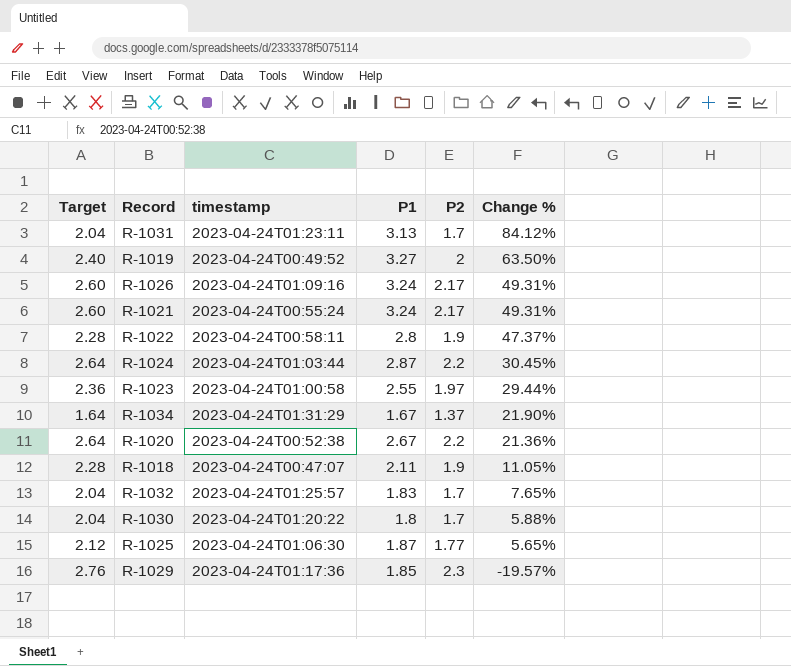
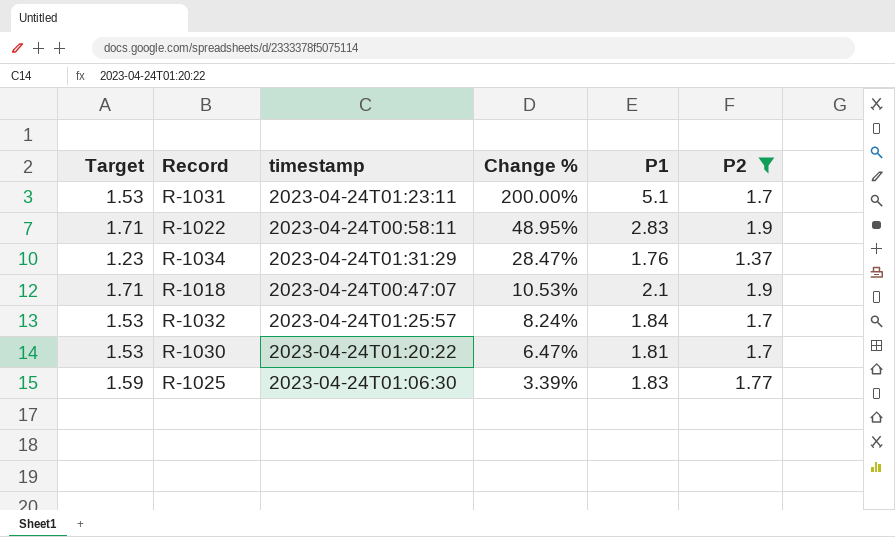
filter: none -> P2 <= 1.9
column Target | formula: [P2] * 1.2 -> [P2] * 0.9
column Change % | position: 6 -> 4
R-1031 | Change %: 84.12% -> 200.00%
R-1031 | P1: 3.13 -> 5.1
R-1022 | Change %: 47.37% -> 48.95%
R-1022 | P1: 2.8 -> 2.83
R-1034 | Change %: 21.90% -> 28.47%
R-1034 | P1: 1.67 -> 1.76
R-1018 | Change %: 11.05% -> 10.53%
R-1018 | P1: 2.11 -> 2.1
R-1032 | Change %: 7.65% -> 8.24%
R-1032 | P1: 1.83 -> 1.84
R-1030 | Change %: 5.88% -> 6.47%
R-1030 | P1: 1.8 -> 1.81
R-1025 | Change %: 5.65% -> 3.39%
R-1025 | P1: 1.87 -> 1.83

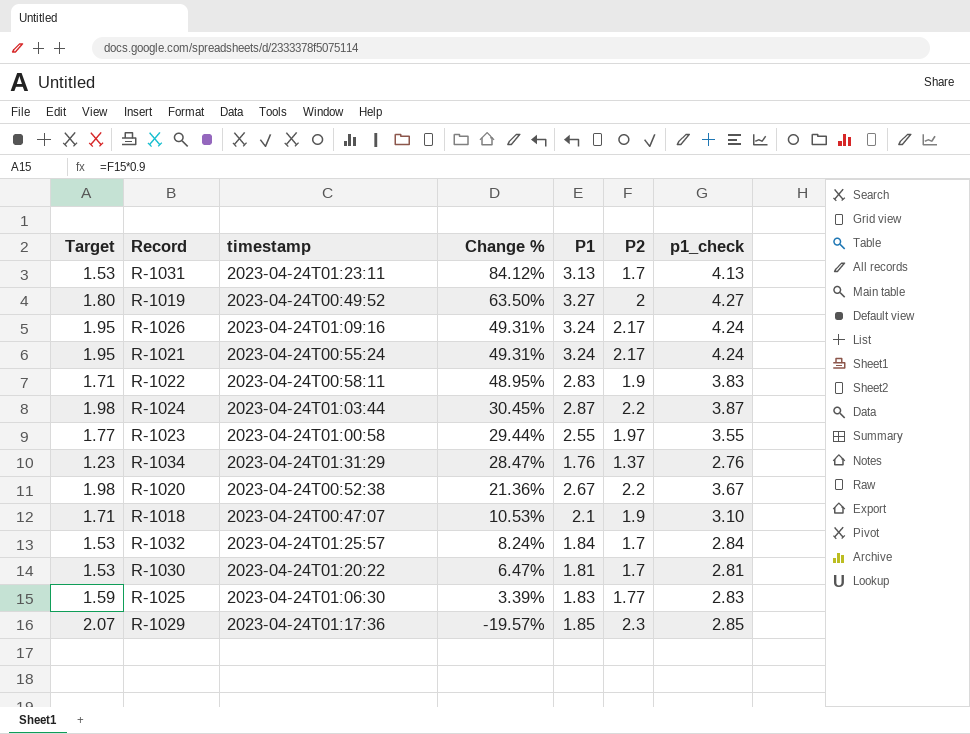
filter: P2 <= 1.9 -> none
column p1_check | formula: none -> [P1] + 1
R-1031 | Change %: 200.00% -> 84.12%
R-1031 | P1: 5.1 -> 3.13

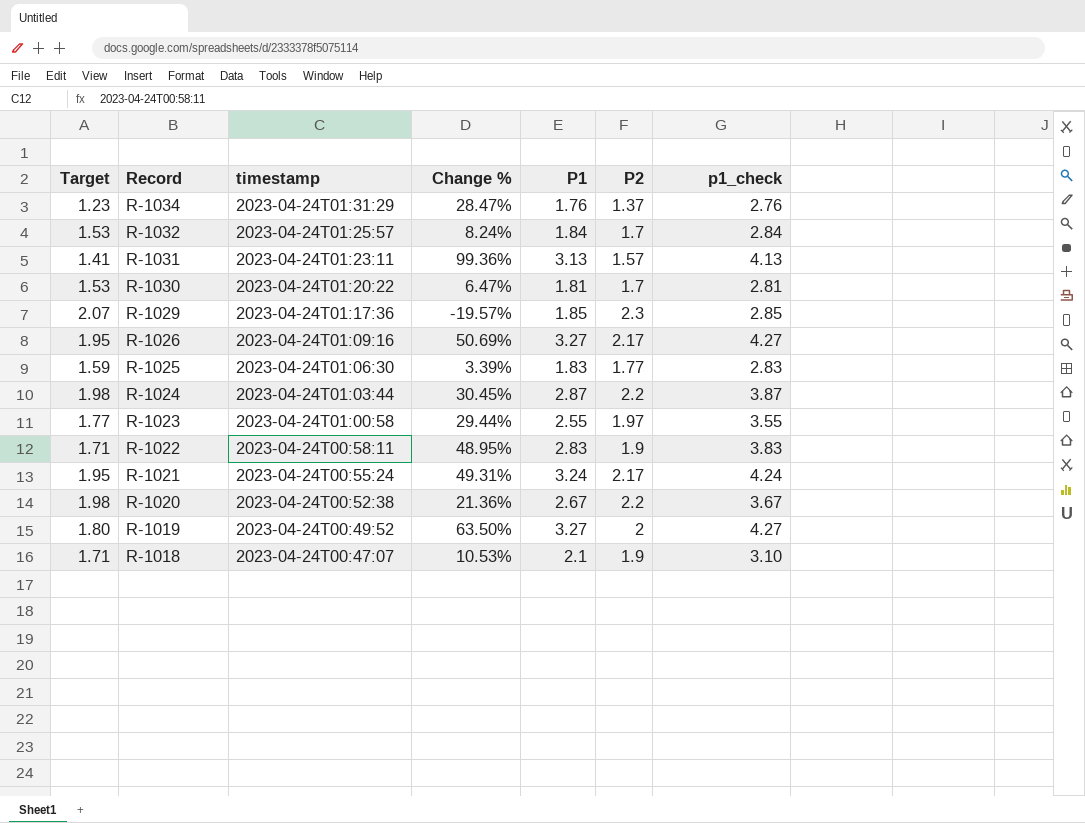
row order: Change % descending -> Record descending
R-1031 | Target: 1.53 -> 1.41
R-1031 | Change %: 84.12% -> 99.36%
R-1031 | P2: 1.7 -> 1.57
R-1026 | Change %: 49.31% -> 50.69%
R-1026 | P1: 3.24 -> 3.27
R-1026 | p1_check: 4.24 -> 4.27

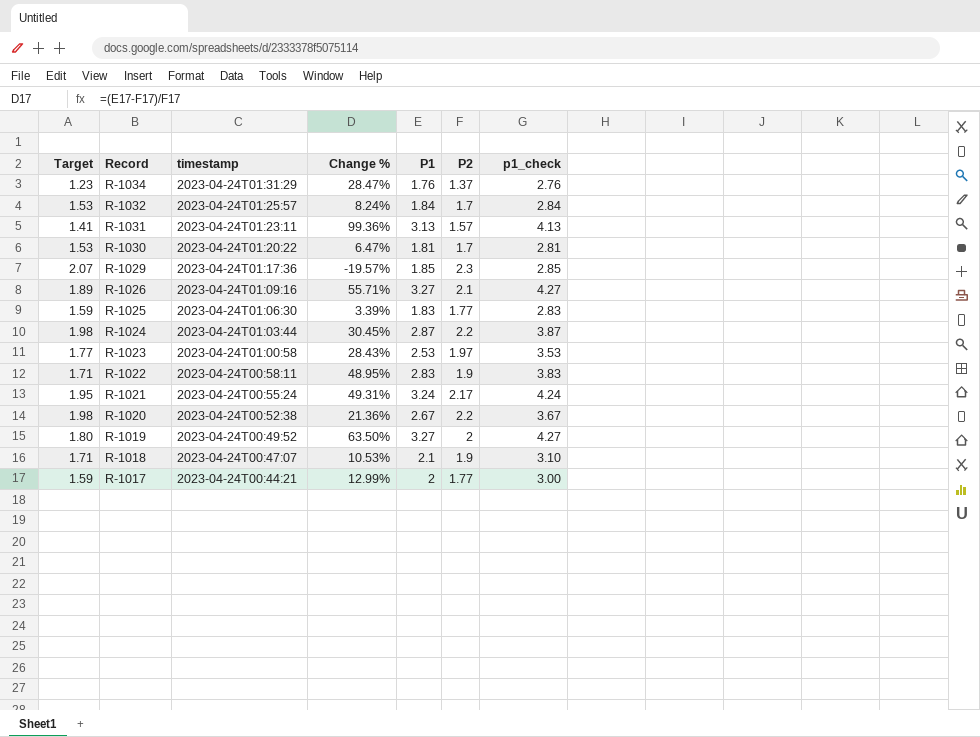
R-1026 | Target: 1.95 -> 1.89
R-1026 | Change %: 50.69% -> 55.71%
R-1026 | P2: 2.17 -> 2.1
R-1023 | Change %: 29.44% -> 28.43%
R-1023 | P1: 2.55 -> 2.53
R-1023 | p1_check: 3.55 -> 3.53
row R-1017: none -> 1.59 | 2023-04-24T00:44:21 | 12.99% | 2 | 1.77 | 3.00

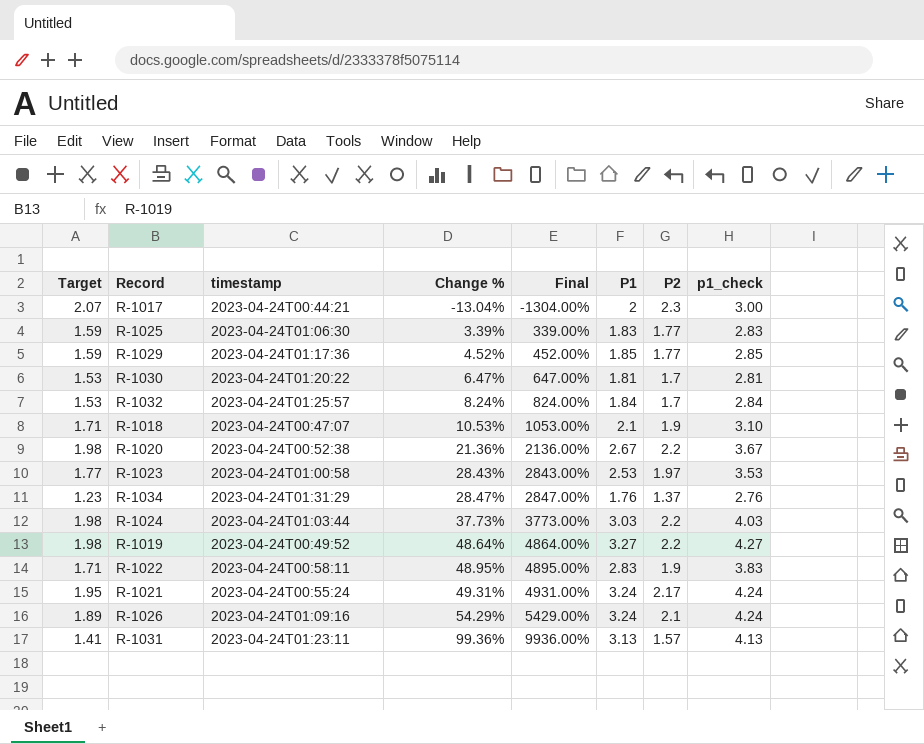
row order: Record descending -> Change % ascending
column Final | formula: none -> [Change %] * 100
R-1017 | Target: 1.59 -> 2.07
R-1017 | Change %: 12.99% -> -13.04%
R-1017 | P2: 1.77 -> 2.3
R-1029 | Target: 2.07 -> 1.59
R-1029 | Change %: -19.57% -> 4.52%
R-1029 | P2: 2.3 -> 1.77
R-1024 | Change %: 30.45% -> 37.73%
R-1024 | P1: 2.87 -> 3.03
R-1024 | p1_check: 3.87 -> 4.03
R-1019 | Target: 1.80 -> 1.98
R-1019 | Change %: 63.50% -> 48.64%
R-1019 | P2: 2 -> 2.2
R-1026 | Change %: 55.71% -> 54.29%
R-1026 | P1: 3.27 -> 3.24
R-1026 | p1_check: 4.27 -> 4.24

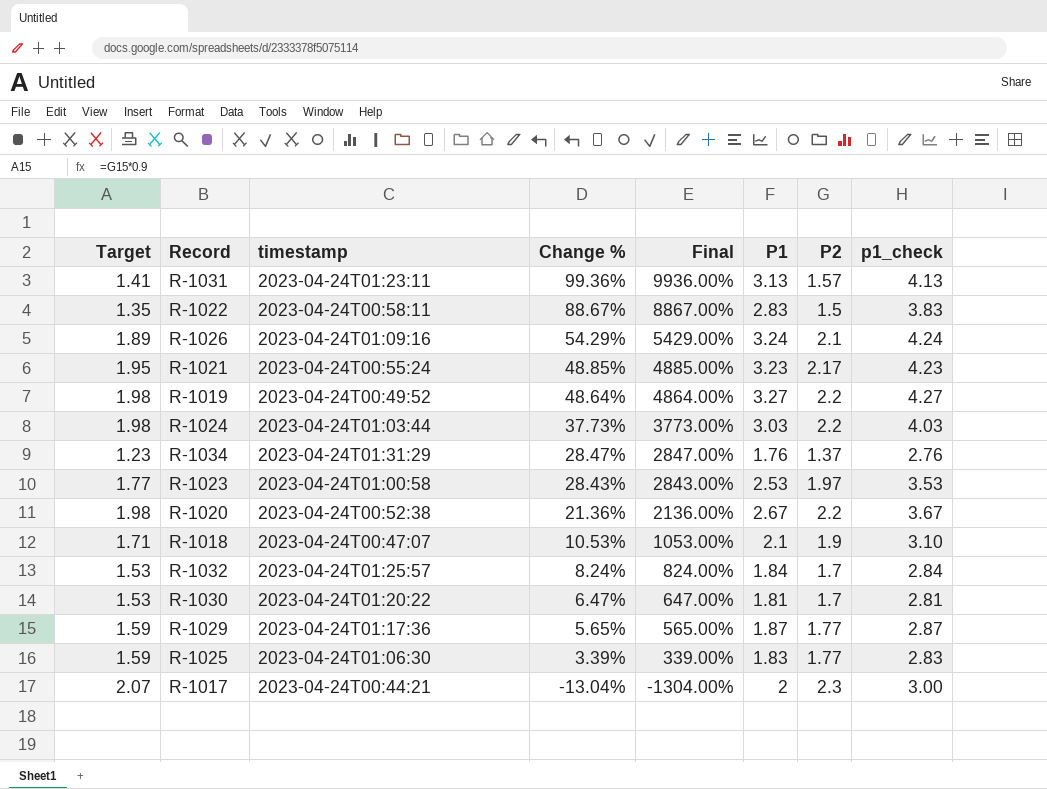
row order: Change % ascending -> Change % descending
R-1022 | Target: 1.71 -> 1.35
R-1022 | Change %: 48.95% -> 88.67%
R-1022 | Final: 4895.00% -> 8867.00%
R-1022 | P2: 1.9 -> 1.5
R-1021 | Change %: 49.31% -> 48.85%
R-1021 | Final: 4931.00% -> 4885.00%
R-1021 | P1: 3.24 -> 3.23
R-1021 | p1_check: 4.24 -> 4.23
R-1029 | Change %: 4.52% -> 5.65%
R-1029 | Final: 452.00% -> 565.00%
R-1029 | P1: 1.85 -> 1.87
R-1029 | p1_check: 2.85 -> 2.87

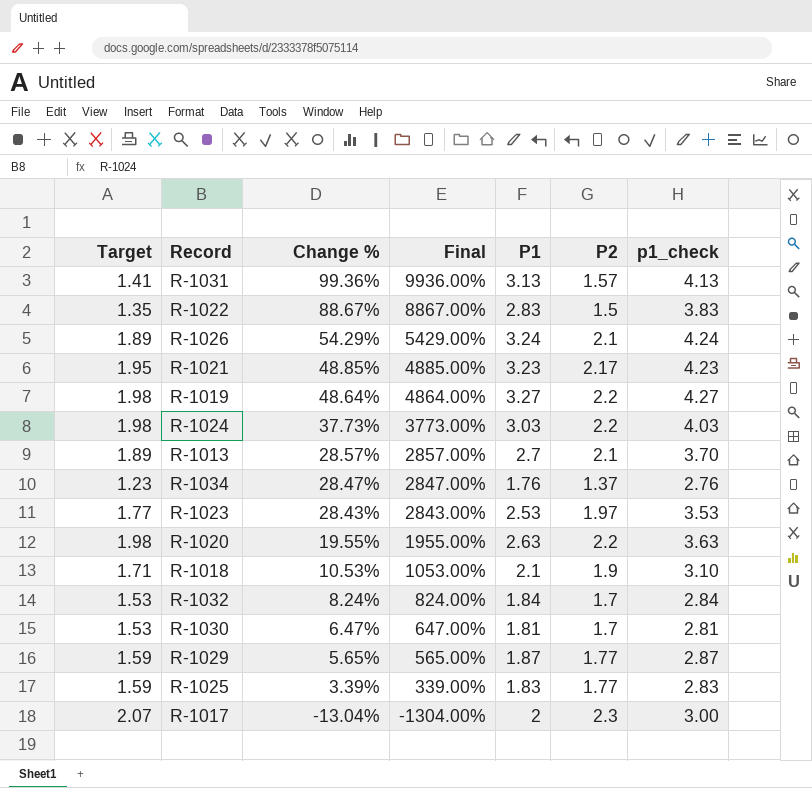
column timestamp | position: 3 -> none
row R-1013: none -> 1.89 | 28.57% | 2857.00% | 2.7 | 2.1 | 3.70
R-1020 | Change %: 21.36% -> 19.55%
R-1020 | Final: 2136.00% -> 1955.00%
R-1020 | P1: 2.67 -> 2.63
R-1020 | p1_check: 3.67 -> 3.63

